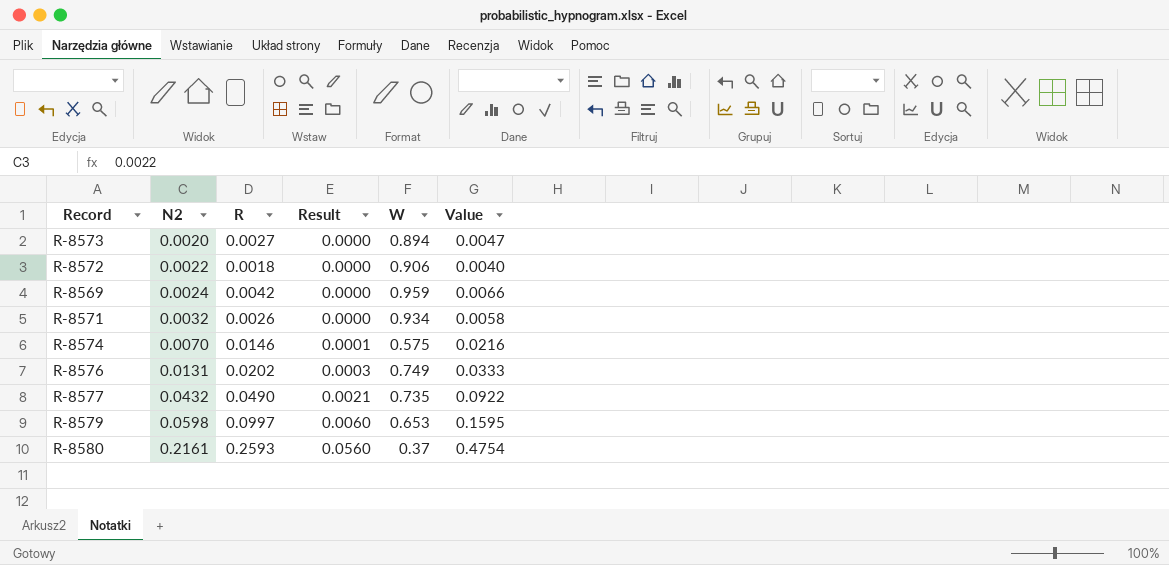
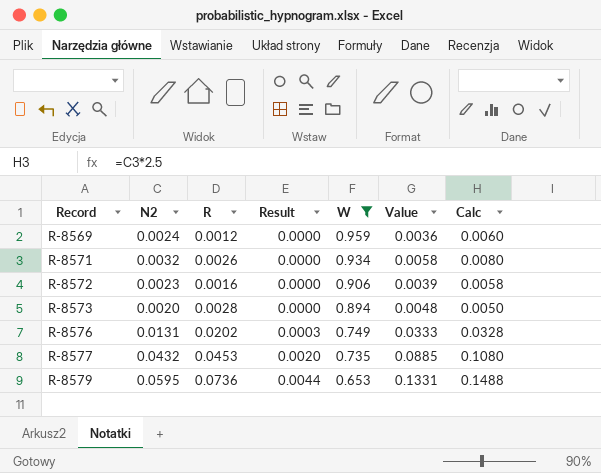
filter: none -> W >= 0.653
row order: N2 ascending -> Record ascending
column Calc | formula: none -> [N2] * 2.5
R-8569 | R: 0.0042 -> 0.0012
R-8569 | Value: 0.0066 -> 0.0036
R-8572 | N2: 0.0022 -> 0.0023
R-8572 | R: 0.0018 -> 0.0016
R-8572 | Value: 0.0040 -> 0.0039
R-8573 | R: 0.0027 -> 0.0028
R-8573 | Value: 0.0047 -> 0.0048
R-8577 | R: 0.0490 -> 0.0453
R-8577 | Result: 0.0021 -> 0.0020
R-8577 | Value: 0.0922 -> 0.0885
R-8579 | N2: 0.0598 -> 0.0595
R-8579 | R: 0.0997 -> 0.0736
R-8579 | Result: 0.0060 -> 0.0044
R-8579 | Value: 0.1595 -> 0.1331

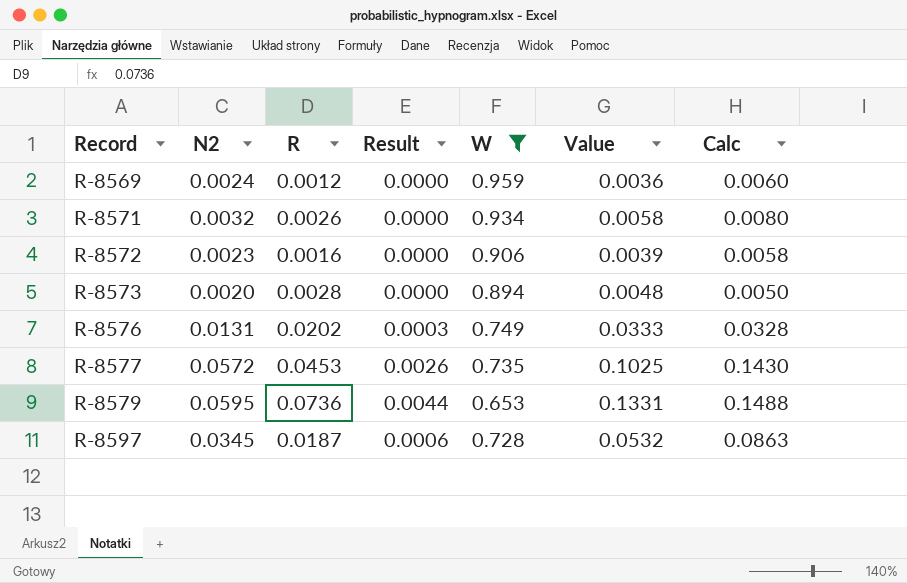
R-8577 | N2: 0.0432 -> 0.0572
R-8577 | Result: 0.0020 -> 0.0026
R-8577 | Value: 0.0885 -> 0.1025
R-8577 | Calc: 0.1080 -> 0.1430
row R-8597: none -> 0.0345 | 0.0187 | 0.0006 | 0.728 | 0.0532 | 0.0863

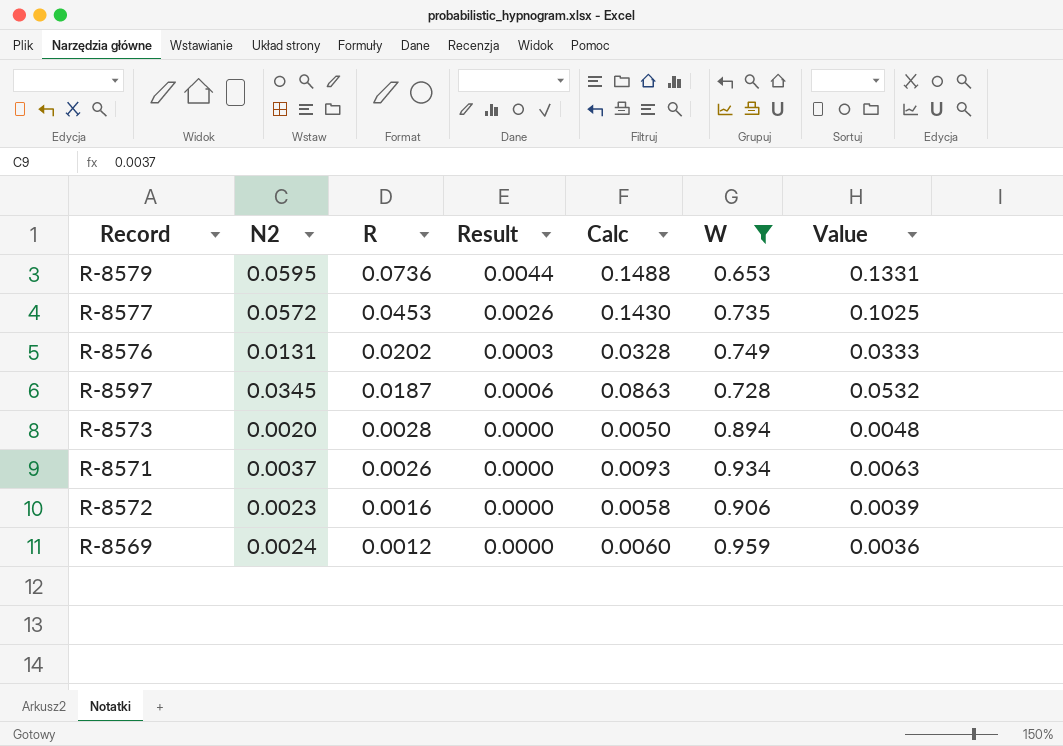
row order: Record ascending -> R descending
column Calc | position: 7 -> 5
R-8571 | N2: 0.0032 -> 0.0037
R-8571 | Calc: 0.0080 -> 0.0093
R-8571 | Value: 0.0058 -> 0.0063

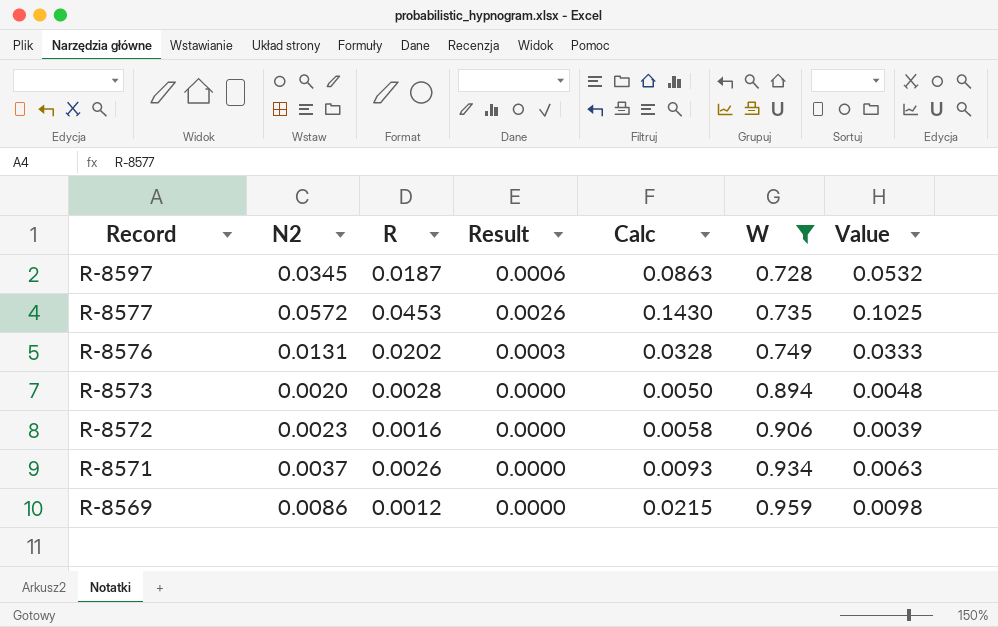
row order: R descending -> Record descending
row R-8579: 0.0595 | 0.0736 | 0.0044 | 0.1488 | 0.653 | 0.1331 -> none
R-8569 | N2: 0.0024 -> 0.0086
R-8569 | Calc: 0.0060 -> 0.0215
R-8569 | Value: 0.0036 -> 0.0098

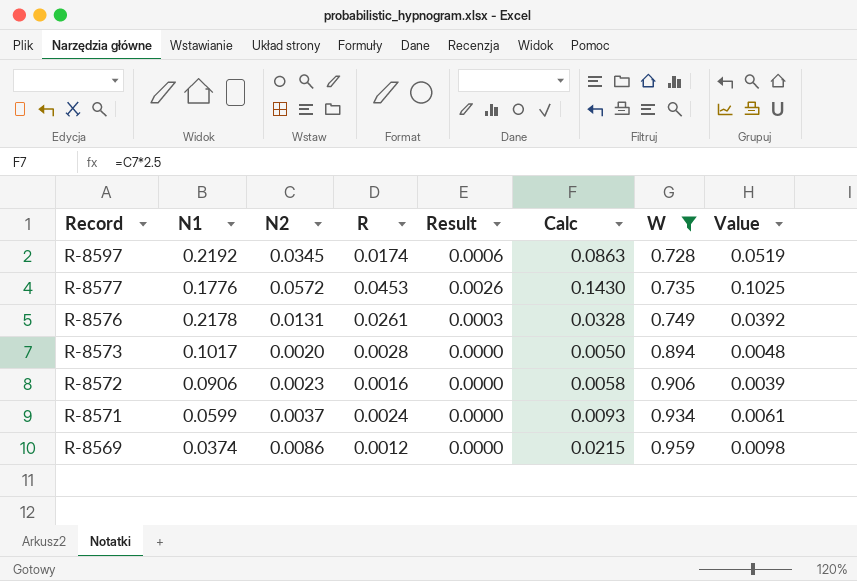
column N1 | position: none -> 2
R-8597 | R: 0.0187 -> 0.0174
R-8597 | Value: 0.0532 -> 0.0519
R-8576 | R: 0.0202 -> 0.0261
R-8576 | Value: 0.0333 -> 0.0392
R-8571 | R: 0.0026 -> 0.0024
R-8571 | Value: 0.0063 -> 0.0061

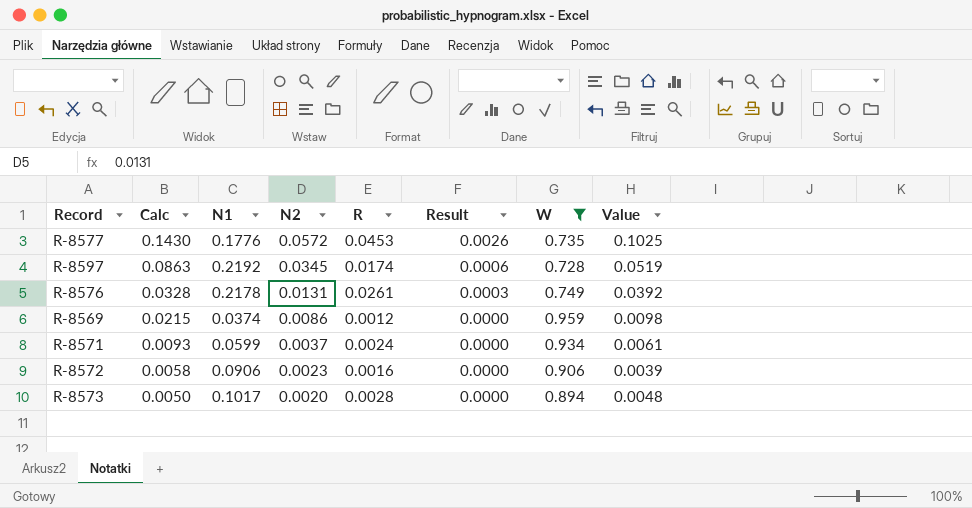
row order: Record descending -> Calc descending
column Calc | position: 6 -> 2

